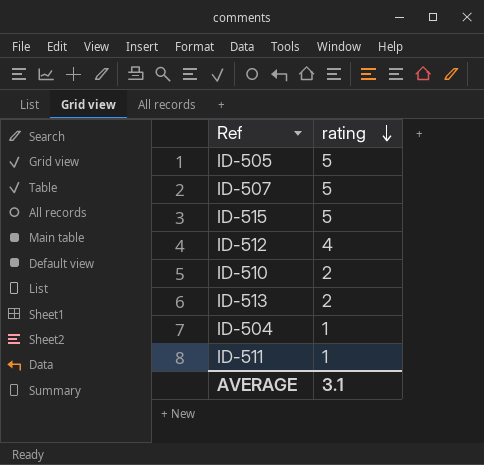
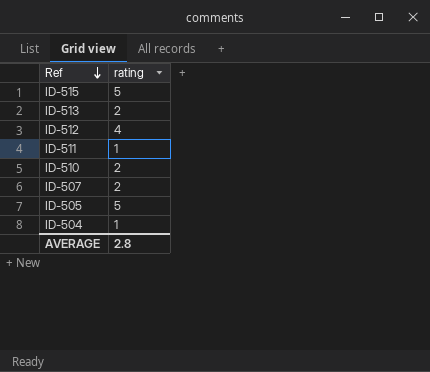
row order: rating descending -> Ref descending
ID-507 | rating: 5 -> 2
AVERAGE | rating: 3.1 -> 2.8

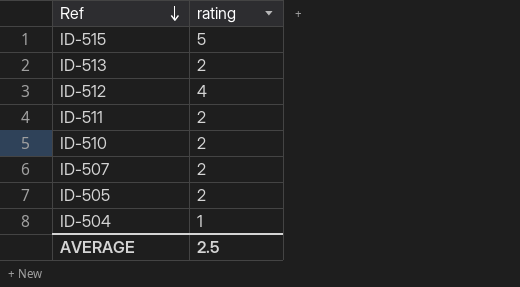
ID-511 | rating: 1 -> 2
ID-505 | rating: 5 -> 2
AVERAGE | rating: 2.8 -> 2.5

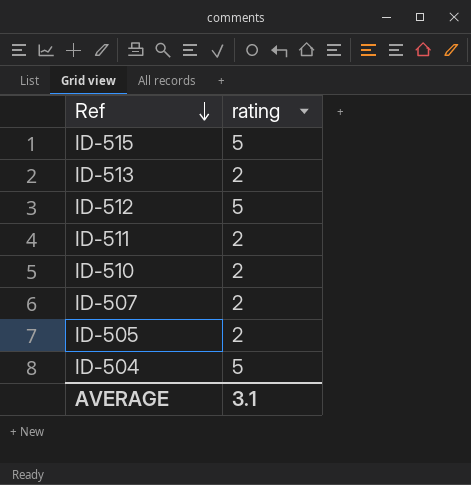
ID-512 | rating: 4 -> 5
ID-504 | rating: 1 -> 5
AVERAGE | rating: 2.5 -> 3.1

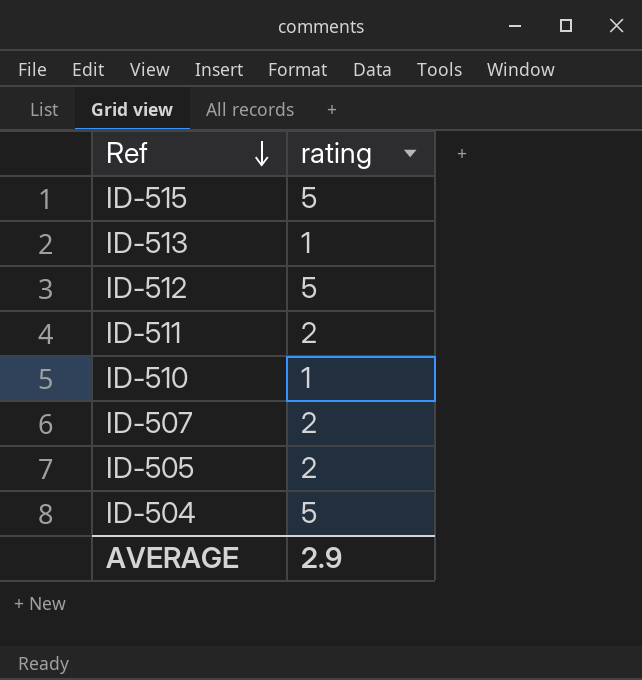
ID-513 | rating: 2 -> 1
ID-510 | rating: 2 -> 1
AVERAGE | rating: 3.1 -> 2.9

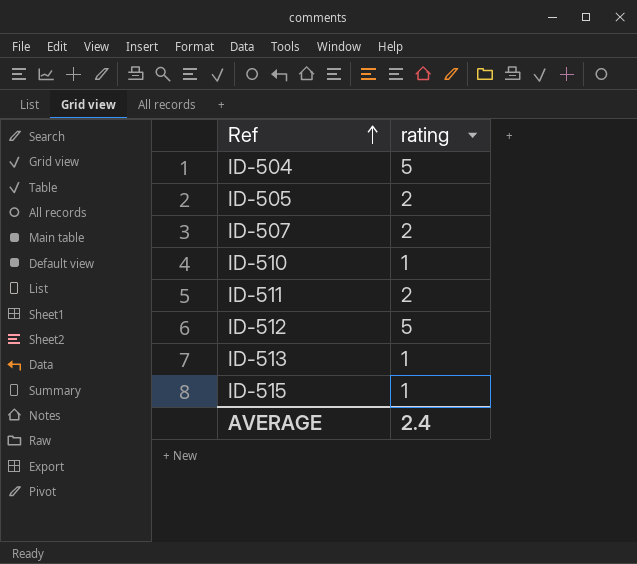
row order: Ref descending -> Ref ascending
ID-515 | rating: 5 -> 1
AVERAGE | rating: 2.9 -> 2.4

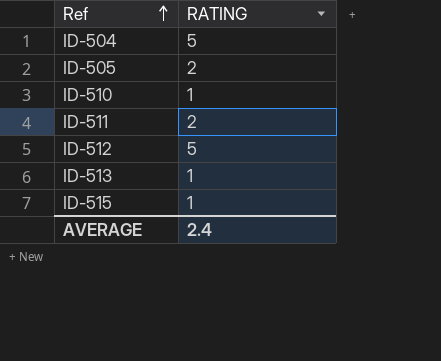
column name: rating -> RATING
row ID-507: 2 -> none

